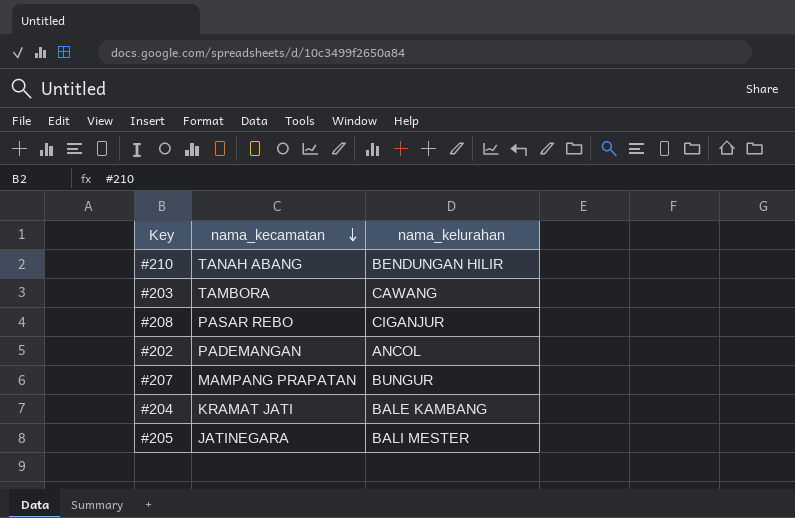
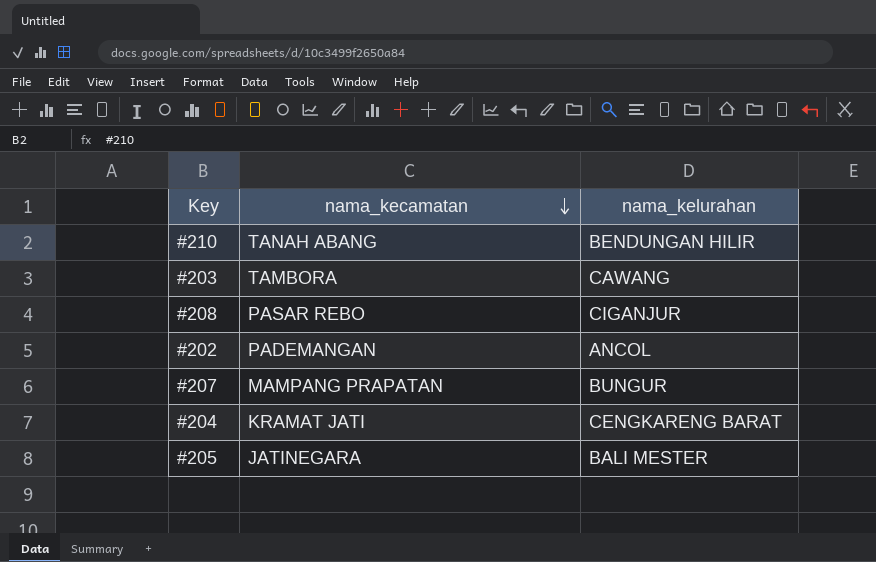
#204 | nama_kelurahan: BALE KAMBANG -> CENGKARENG BARAT

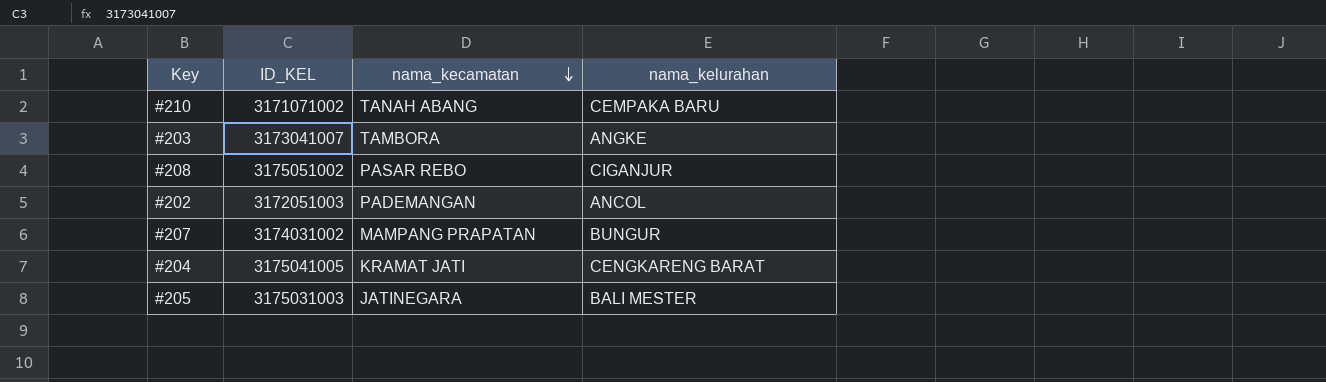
column ID_KEL | position: none -> 2
#210 | nama_kelurahan: BENDUNGAN HILIR -> CEMPAKA BARU
#203 | nama_kelurahan: CAWANG -> ANGKE

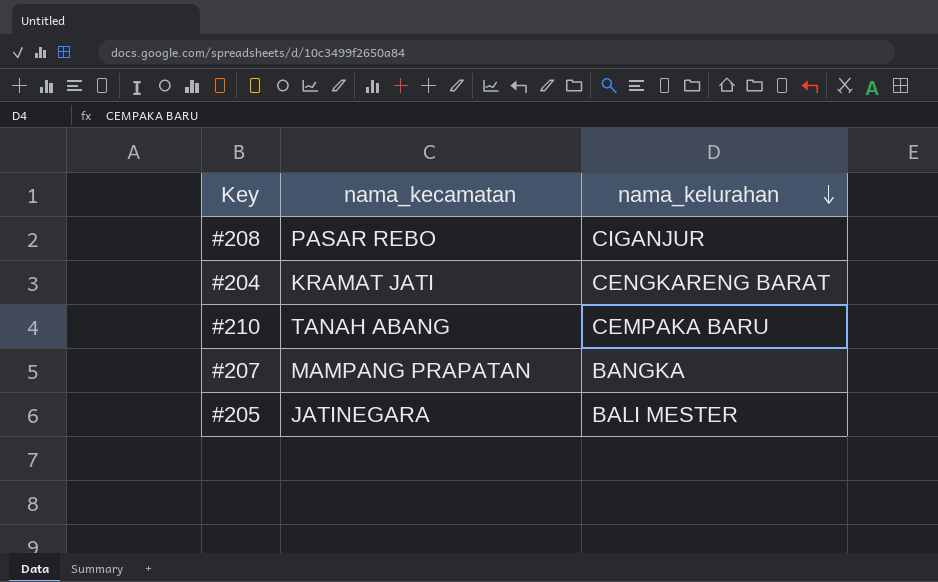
row order: nama_kecamatan descending -> nama_kelurahan descending
column ID_KEL | position: 2 -> none
row #203: 3173041007 | TAMBORA | ANGKE -> none
row #202: 3172051003 | PADEMANGAN | ANCOL -> none
#207 | nama_kelurahan: BUNGUR -> BANGKA

